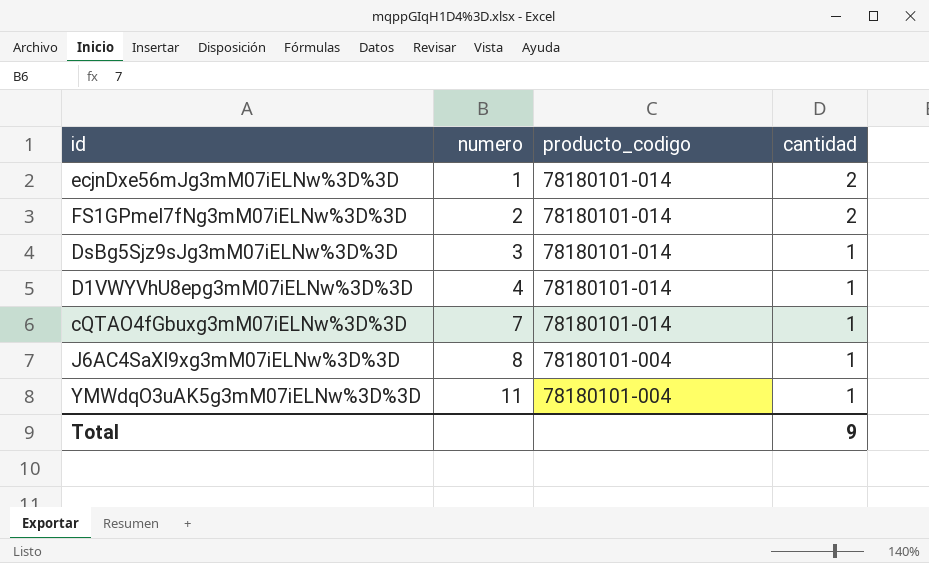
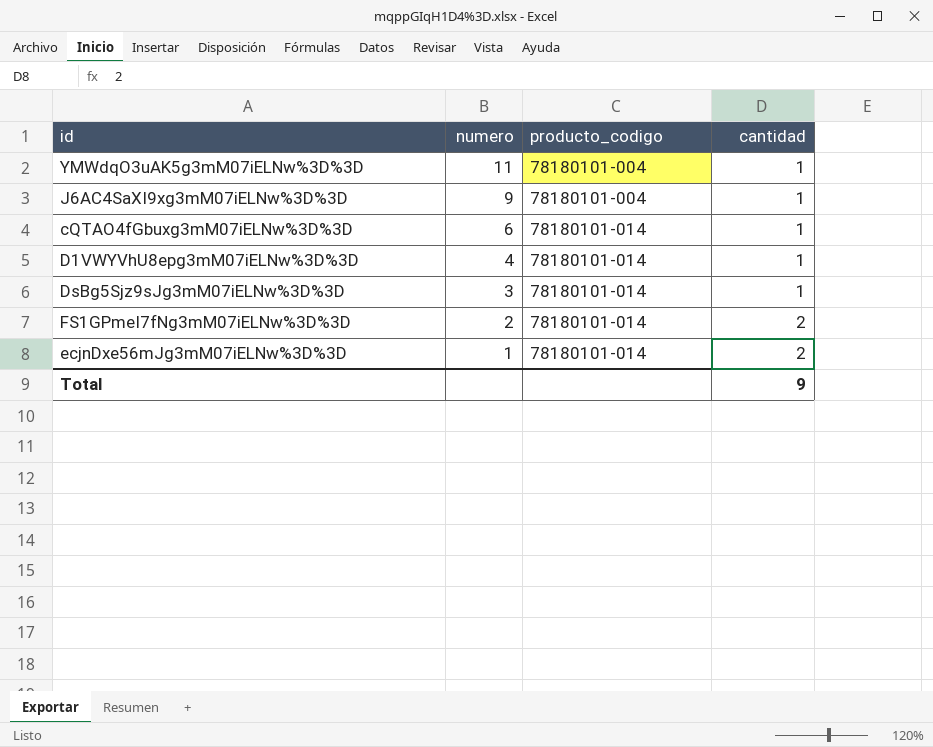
row order: numero ascending -> numero descending
J6AC4SaXI9xg3mM07iELNw%3D%3D | numero: 8 -> 9
cQTAO4fGbuxg3mM07iELNw%3D%3D | numero: 7 -> 6

